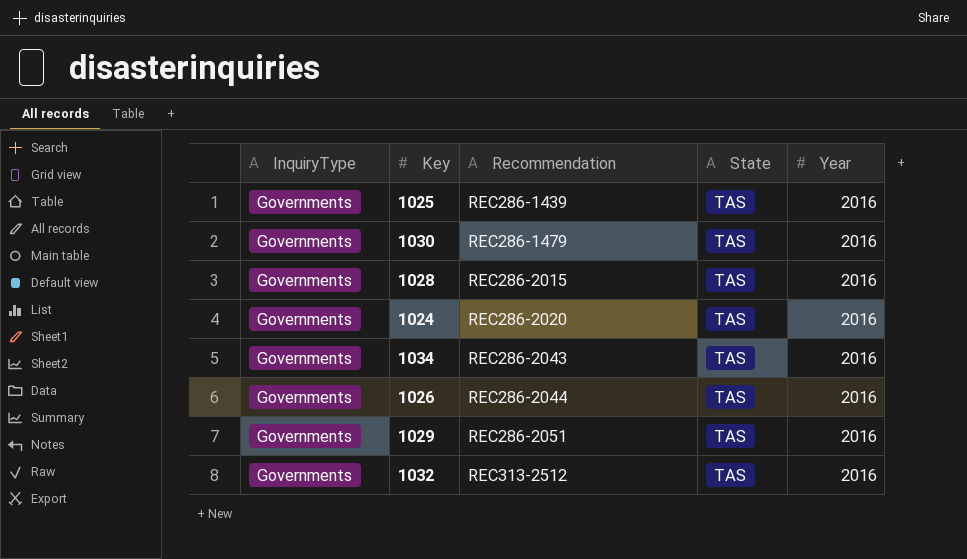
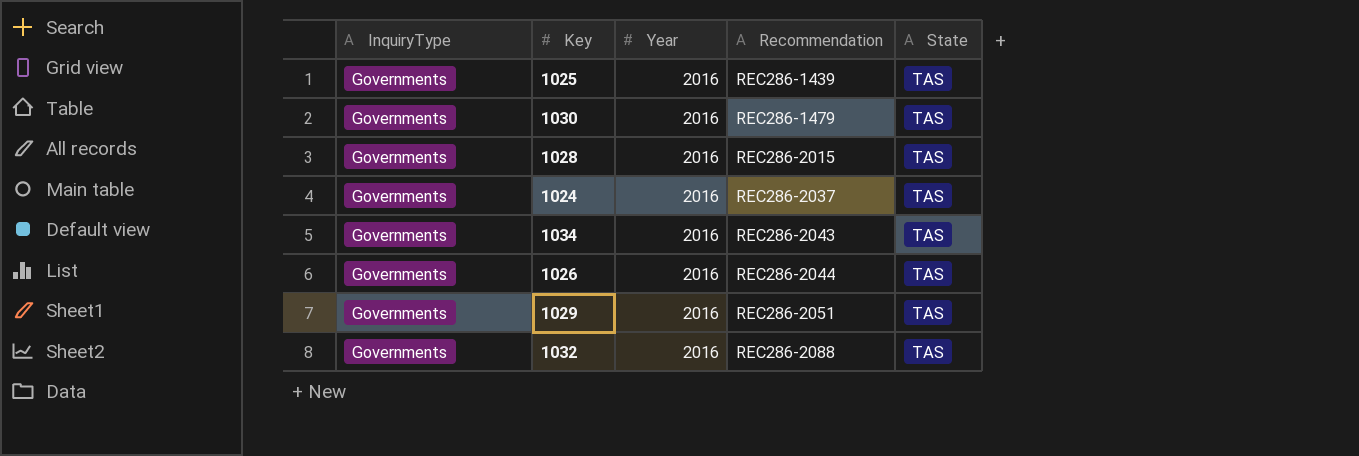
column Year | position: 5 -> 3
1024 | Recommendation: REC286-2020 -> REC286-2037
1032 | Recommendation: REC313-2512 -> REC286-2088

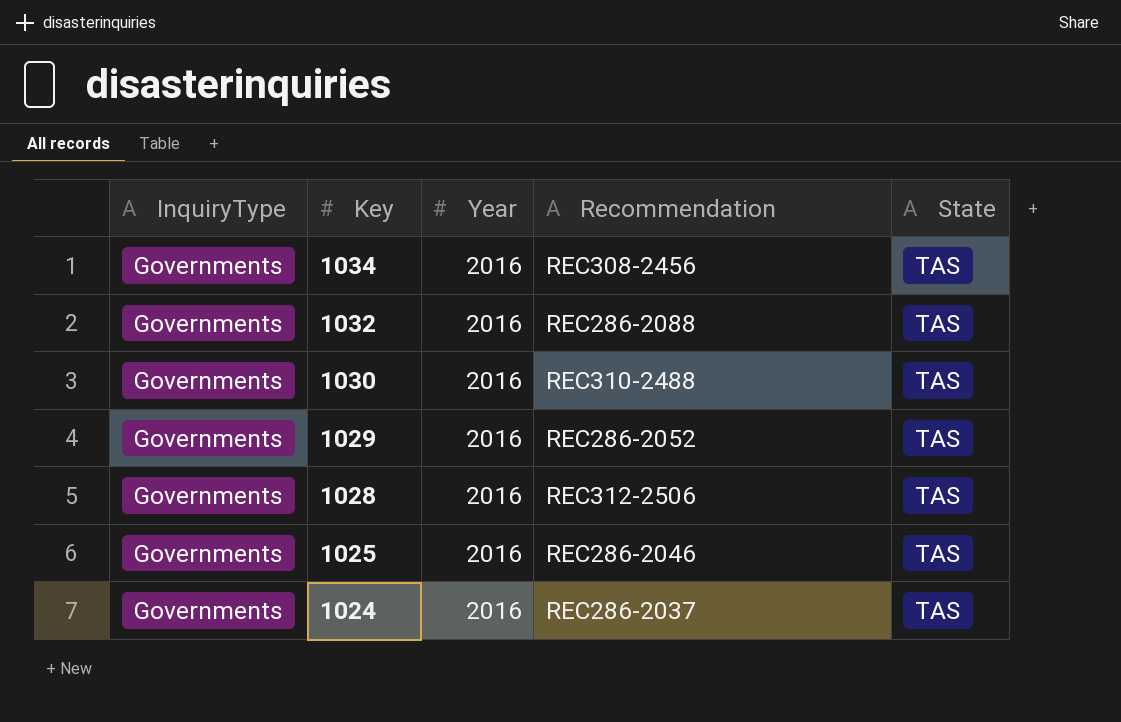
row order: Recommendation ascending -> Key descending
row 1026: Governments | 2016 | REC286-2044 | TAS -> none
1034 | Recommendation: REC286-2043 -> REC308-2456
1030 | Recommendation: REC286-1479 -> REC310-2488
1029 | Recommendation: REC286-2051 -> REC286-2052
1028 | Recommendation: REC286-2015 -> REC312-2506
1025 | Recommendation: REC286-1439 -> REC286-2046

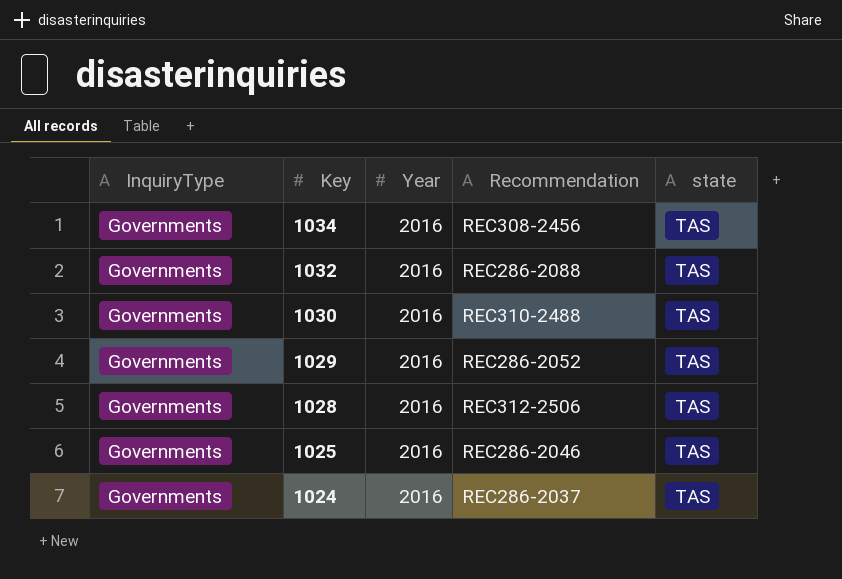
column name: State -> state

